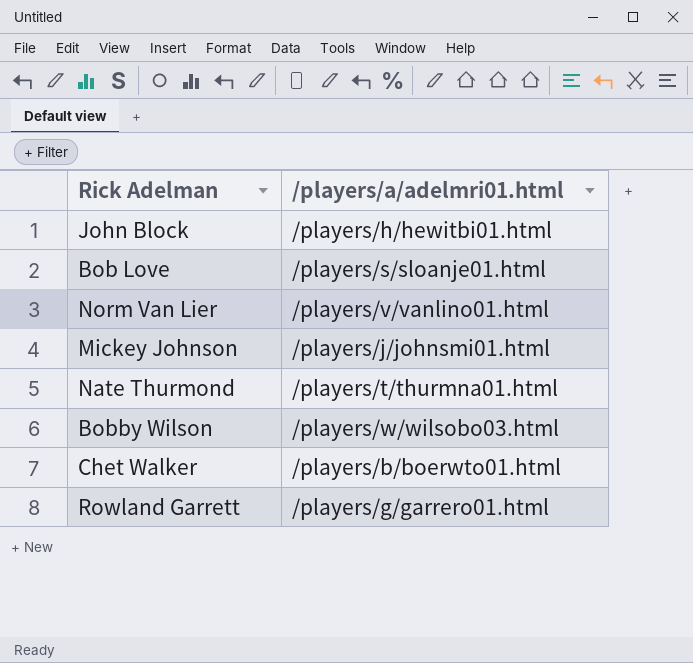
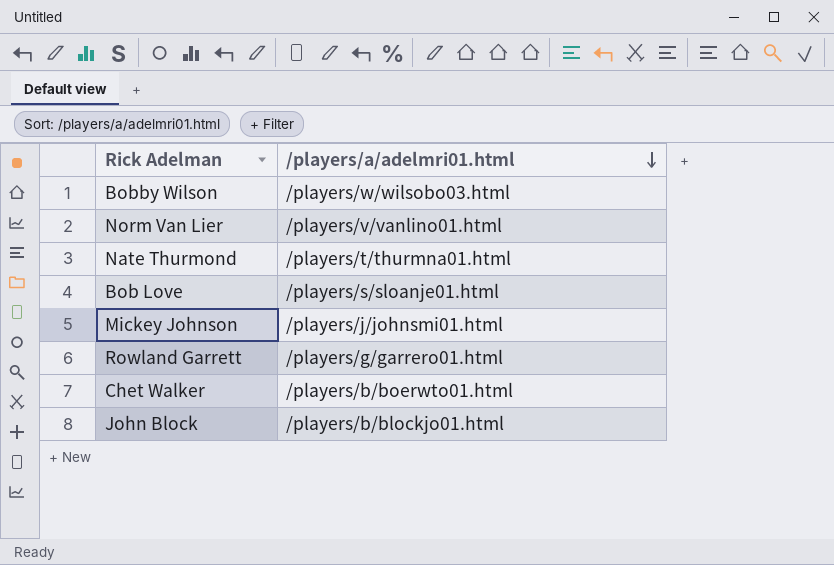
row order: none -> /players/a/adelmri01.html descending
John Block | /players/a/adelmri01.html: /players/h/hewitbi01.html -> /players/b/blockjo01.html

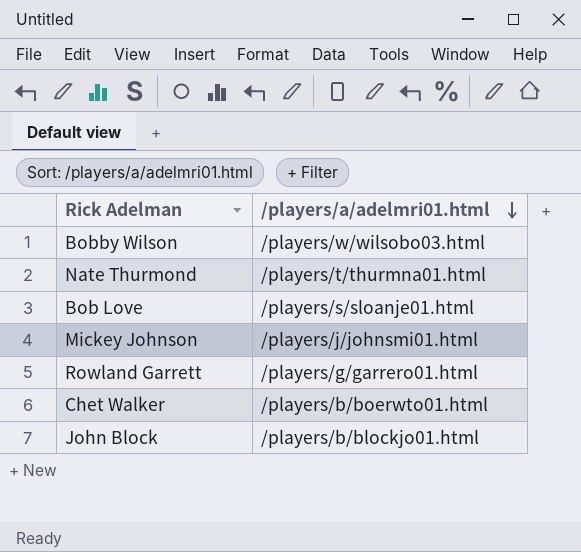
row Norm Van Lier: /players/v/vanlino01.html -> none

